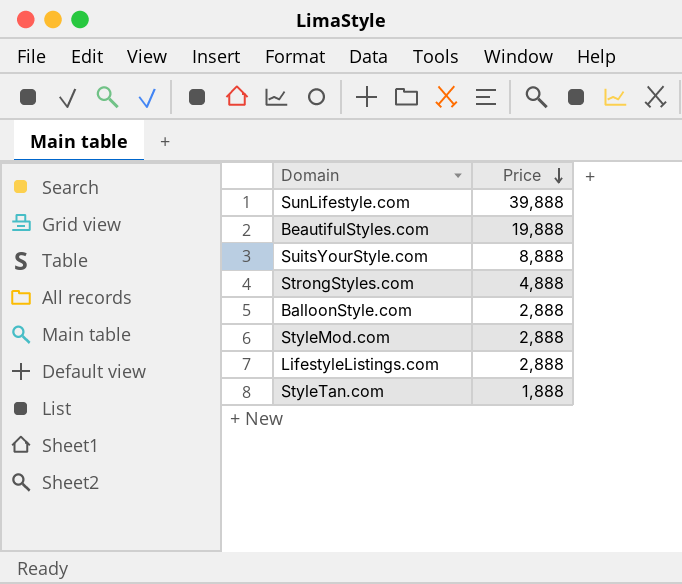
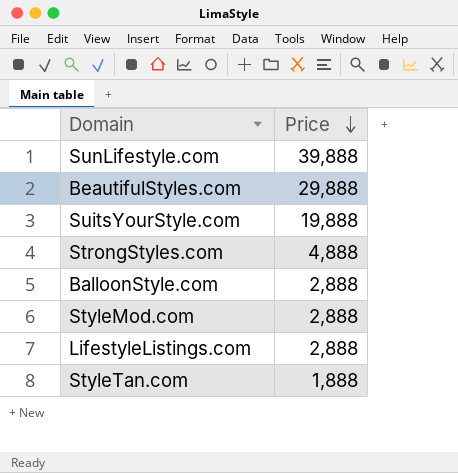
BeautifulStyles.com | Price: 19,888 -> 29,888
SuitsYourStyle.com | Price: 8,888 -> 19,888

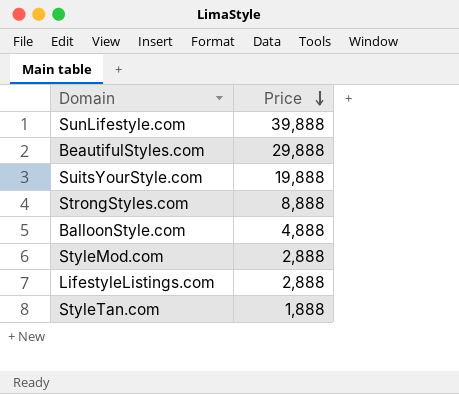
StrongStyles.com | Price: 4,888 -> 8,888
BalloonStyle.com | Price: 2,888 -> 4,888

